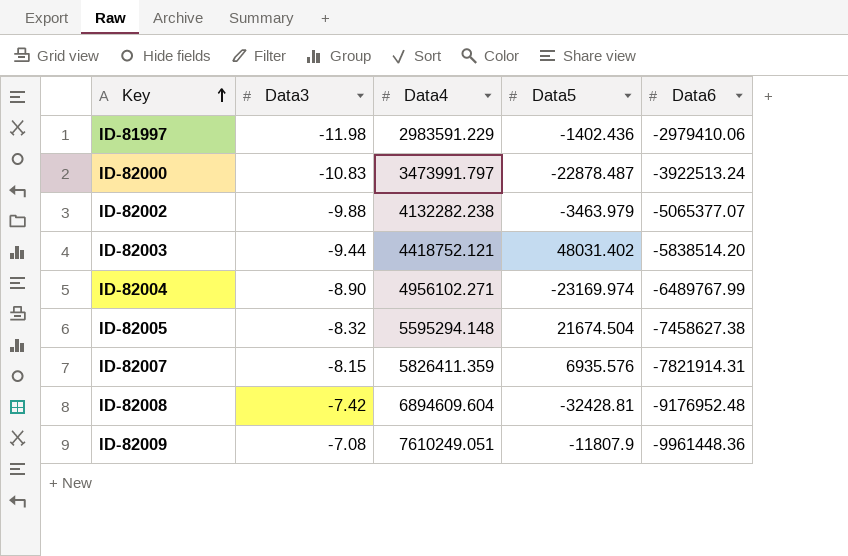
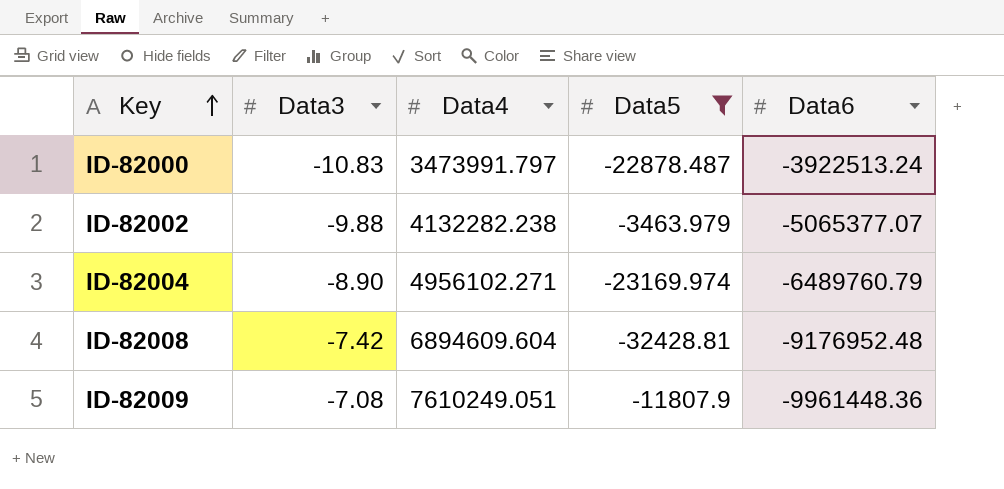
filter: none -> Data5 <= -3463.979
ID-82004 | Data6: -6489767.99 -> -6489760.79

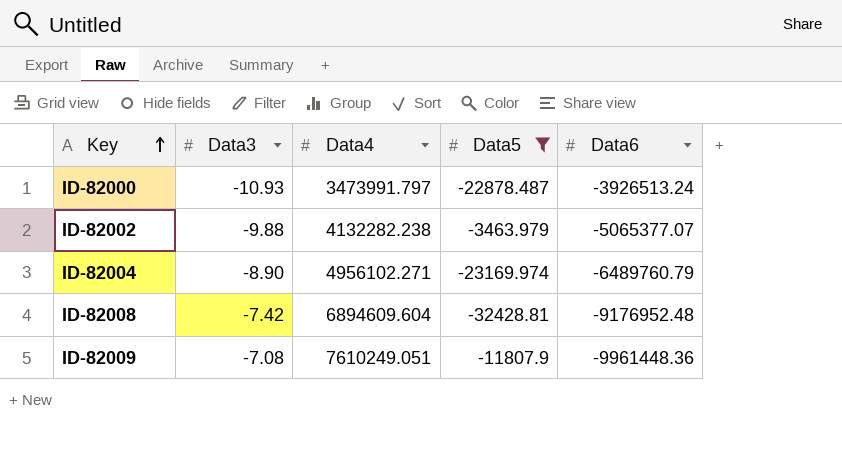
ID-82000 | Data3: -10.83 -> -10.93
ID-82000 | Data6: -3922513.24 -> -3926513.24

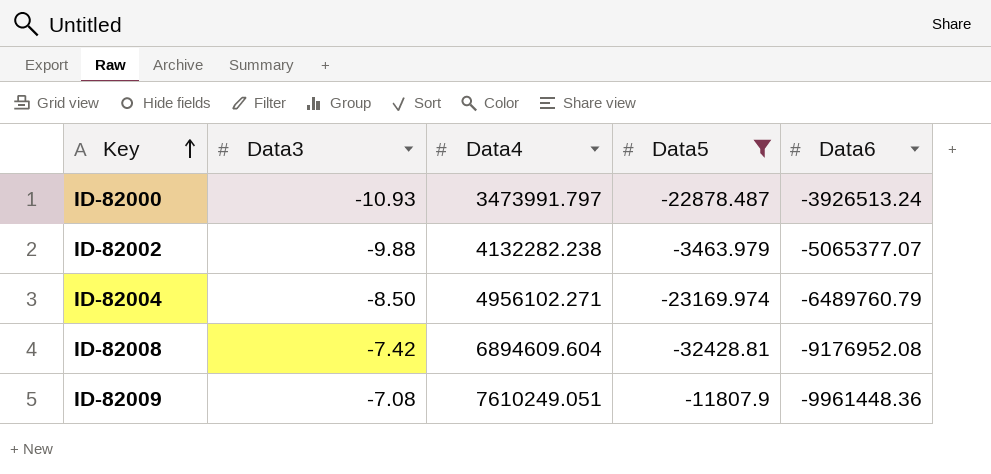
ID-82004 | Data3: -8.90 -> -8.50
ID-82008 | Data6: -9176952.48 -> -9176952.08

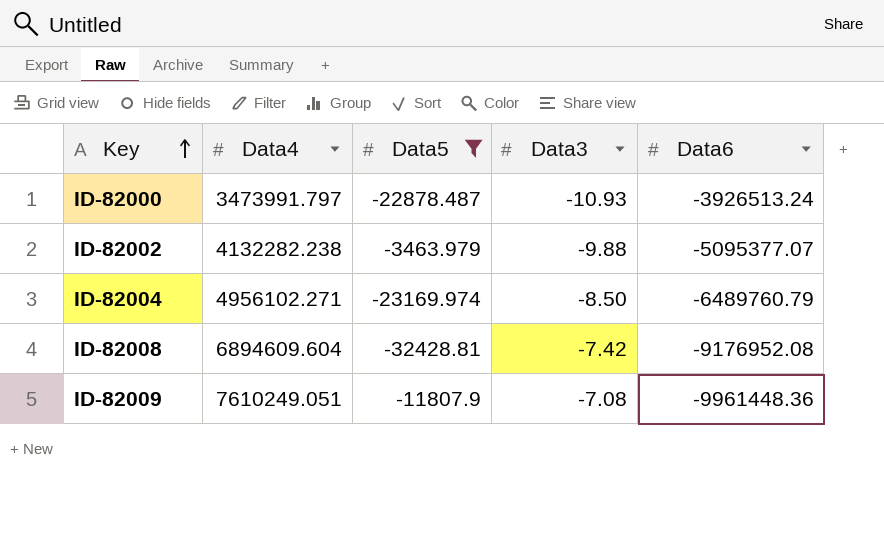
column Data3 | position: 2 -> 4
ID-82002 | Data6: -5065377.07 -> -5095377.07

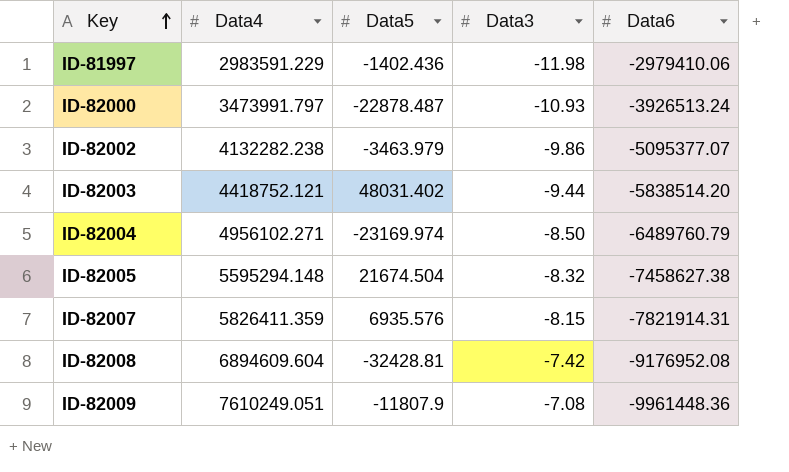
filter: Data5 <= -3463.979 -> none
ID-82002 | Data3: -9.88 -> -9.86

